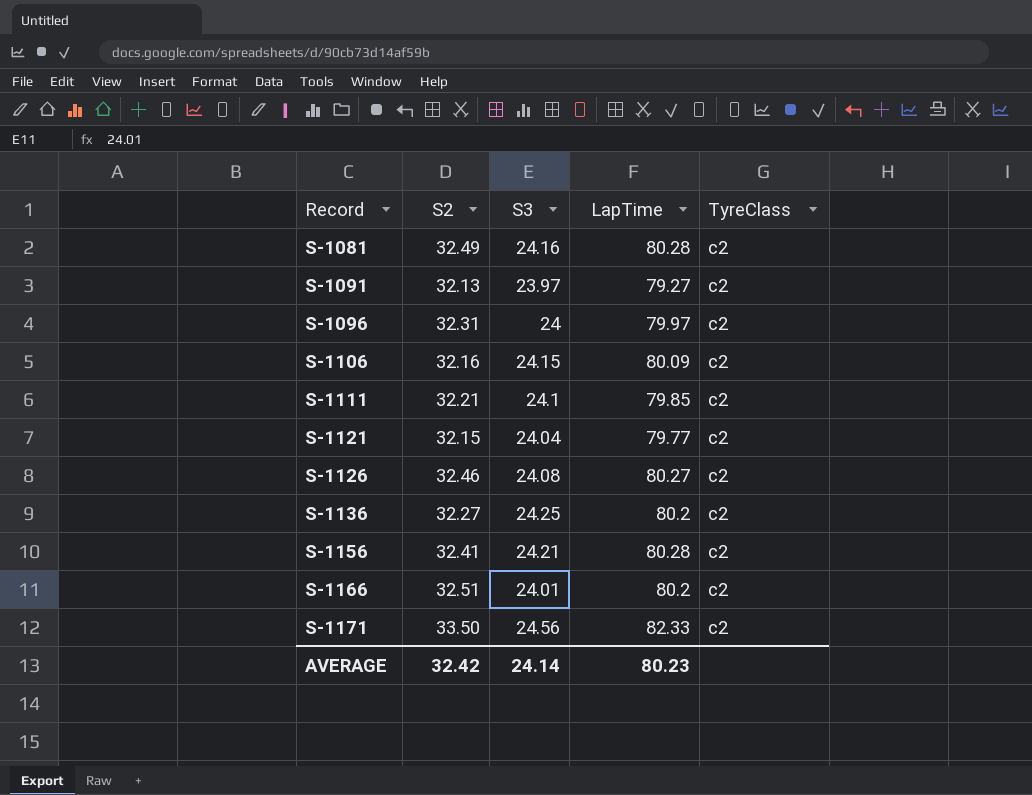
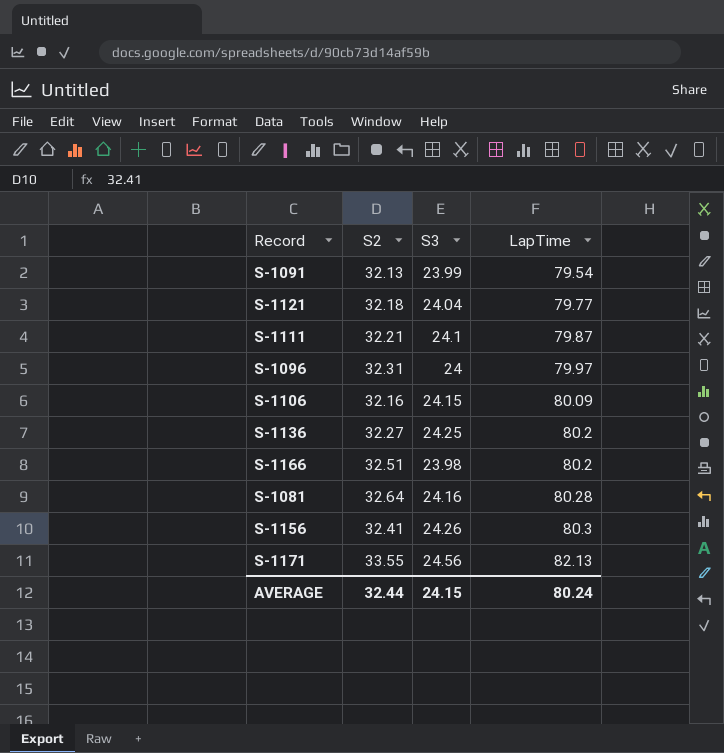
row order: Record ascending -> LapTime ascending
column TyreClass | position: 5 -> none
row S-1126: 32.46 | 24.08 | 80.27 | c2 -> none
S-1091 | S3: 23.97 -> 23.99
S-1091 | LapTime: 79.27 -> 79.54
S-1121 | S2: 32.15 -> 32.18
S-1111 | LapTime: 79.85 -> 79.87
S-1166 | S3: 24.01 -> 23.98
S-1081 | S2: 32.49 -> 32.64
S-1156 | S3: 24.21 -> 24.26
S-1156 | LapTime: 80.28 -> 80.3
S-1171 | S2: 33.50 -> 33.55
S-1171 | LapTime: 82.33 -> 82.13
AVERAGE | S2: 32.42 -> 32.44
AVERAGE | S3: 24.14 -> 24.15
AVERAGE | LapTime: 80.23 -> 80.24

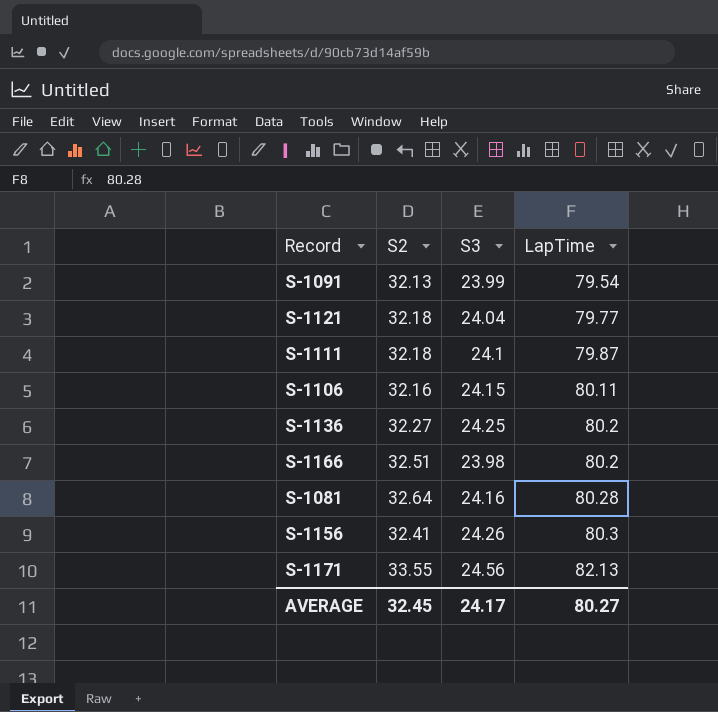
row S-1096: 32.31 | 24 | 79.97 -> none
S-1111 | S2: 32.21 -> 32.18
S-1106 | LapTime: 80.09 -> 80.11
AVERAGE | S2: 32.44 -> 32.45
AVERAGE | S3: 24.15 -> 24.17
AVERAGE | LapTime: 80.24 -> 80.27

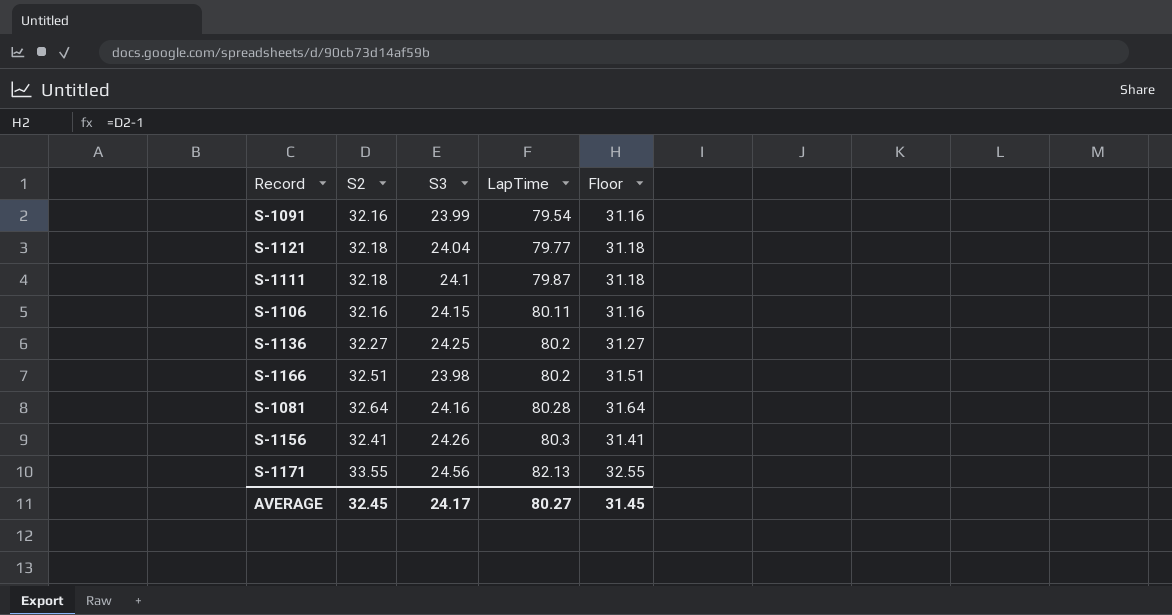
column Floor | formula: none -> [S2] - 1
S-1091 | S2: 32.13 -> 32.16

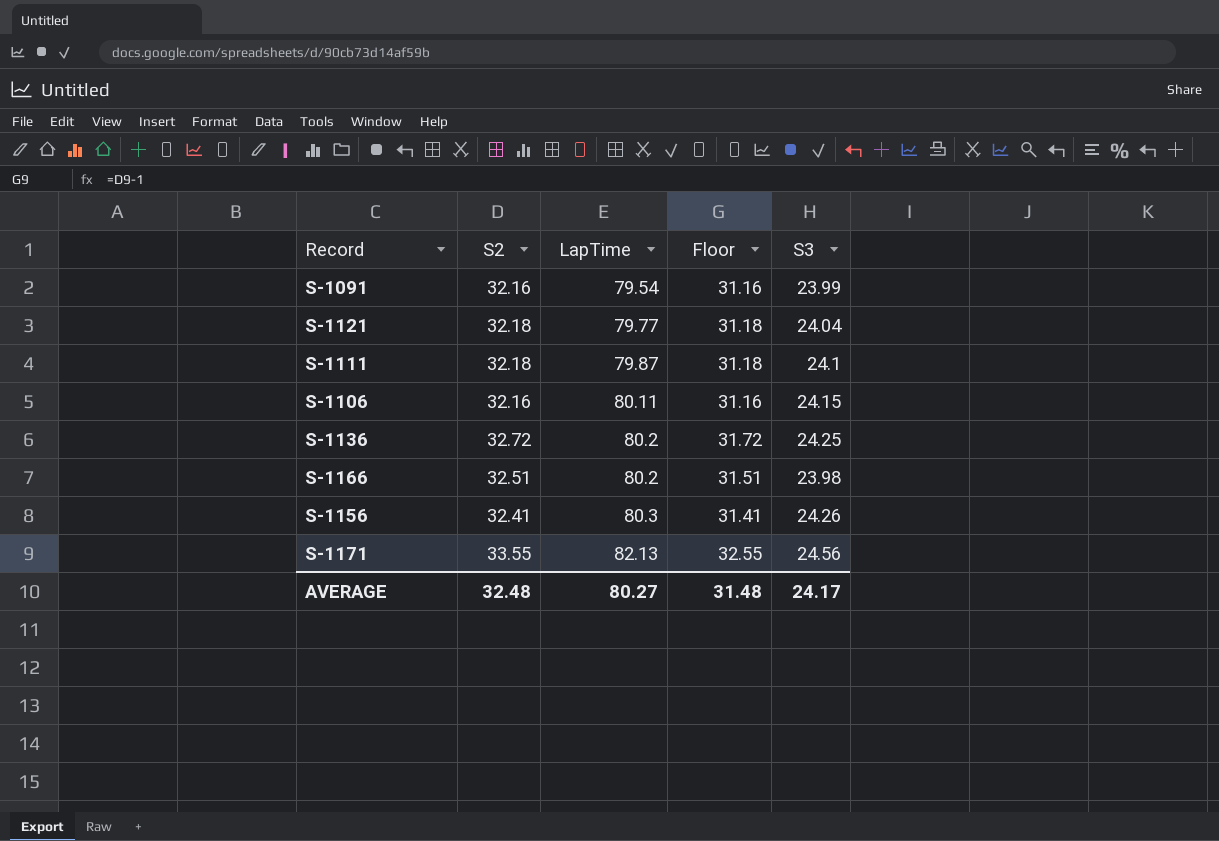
column S3 | position: 3 -> 5
row S-1081: 32.64 | 24.16 | 80.28 | 31.64 -> none
S-1136 | S2: 32.27 -> 32.72
S-1136 | Floor: 31.27 -> 31.72
AVERAGE | S2: 32.45 -> 32.48
AVERAGE | Floor: 31.45 -> 31.48

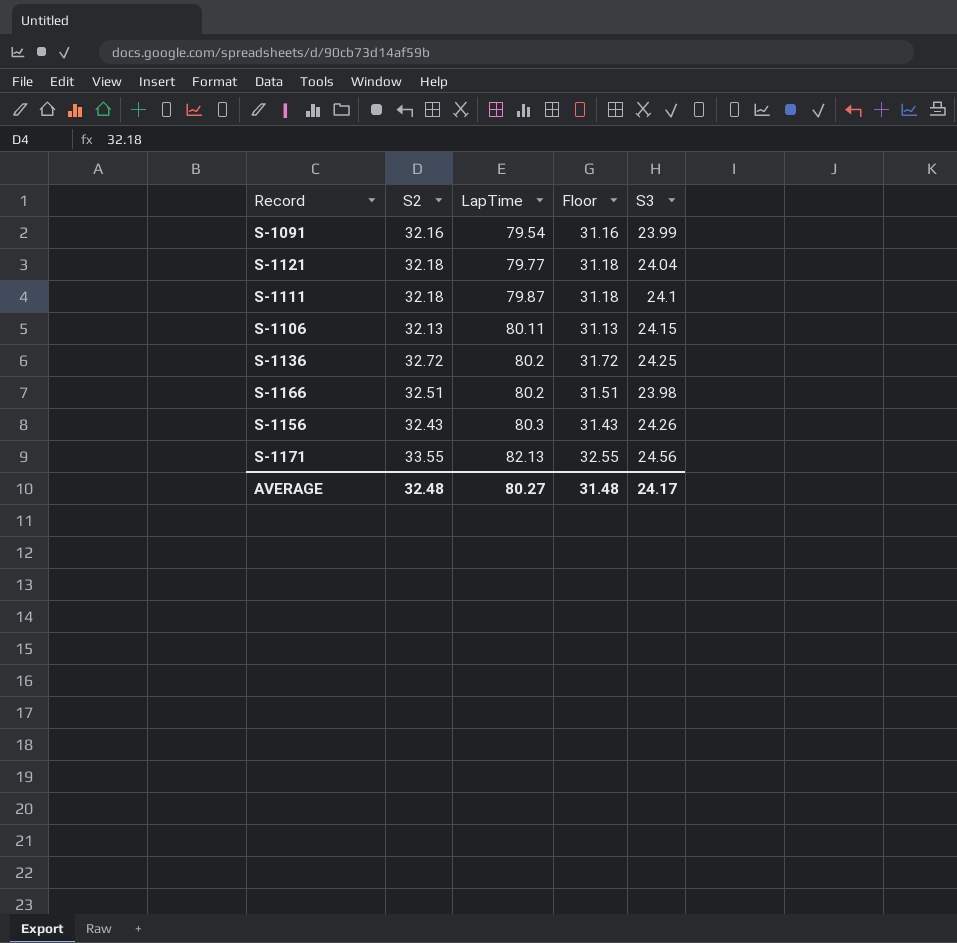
S-1106 | S2: 32.16 -> 32.13
S-1106 | Floor: 31.16 -> 31.13
S-1156 | S2: 32.41 -> 32.43
S-1156 | Floor: 31.41 -> 31.43

